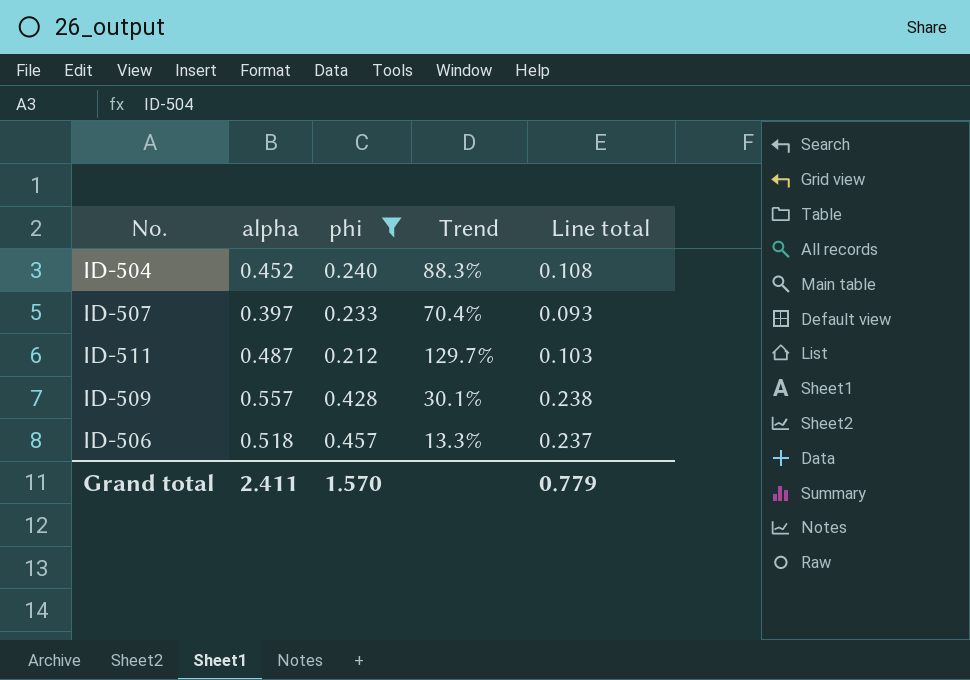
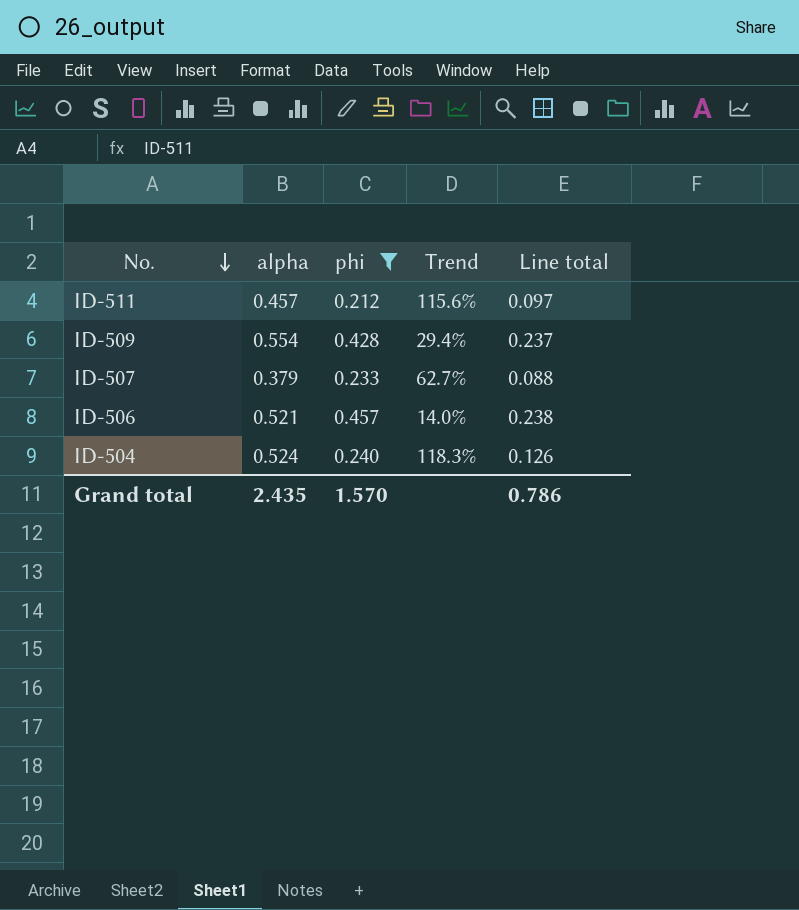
row order: none -> No. descending
ID-511 | alpha: 0.487 -> 0.457
ID-511 | Trend: 129.7% -> 115.6%
ID-511 | Line total: 0.103 -> 0.097
ID-509 | alpha: 0.557 -> 0.554
ID-509 | Trend: 30.1% -> 29.4%
ID-509 | Line total: 0.238 -> 0.237
ID-507 | alpha: 0.397 -> 0.379
ID-507 | Trend: 70.4% -> 62.7%
ID-507 | Line total: 0.093 -> 0.088
ID-506 | alpha: 0.518 -> 0.521
ID-506 | Trend: 13.3% -> 14.0%
ID-506 | Line total: 0.237 -> 0.238
ID-504 | alpha: 0.452 -> 0.524
ID-504 | Trend: 88.3% -> 118.3%
ID-504 | Line total: 0.108 -> 0.126
Grand total | alpha: 2.411 -> 2.435
Grand total | Line total: 0.779 -> 0.786

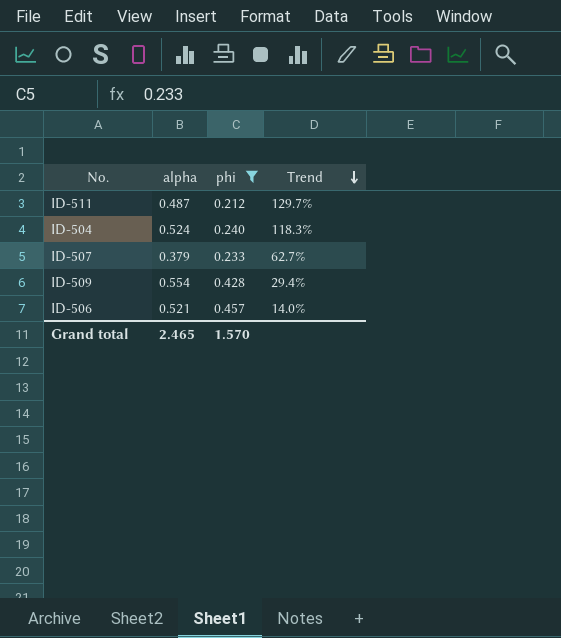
row order: No. descending -> Trend descending
column Line total | formula: [alpha] * [phi] -> none
ID-511 | alpha: 0.457 -> 0.487
ID-511 | Trend: 115.6% -> 129.7%
Grand total | alpha: 2.435 -> 2.465

